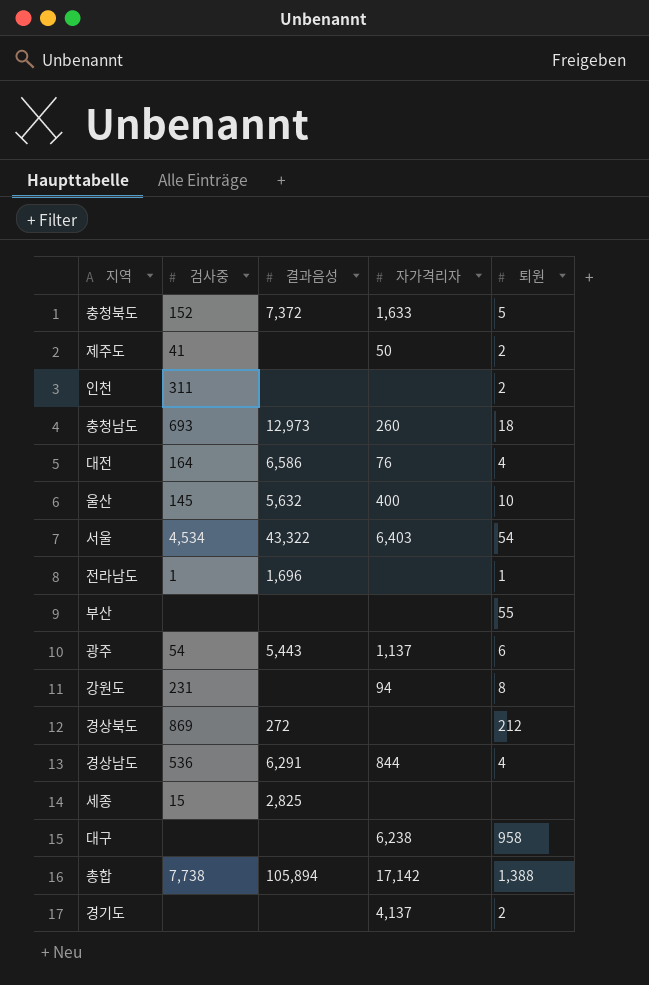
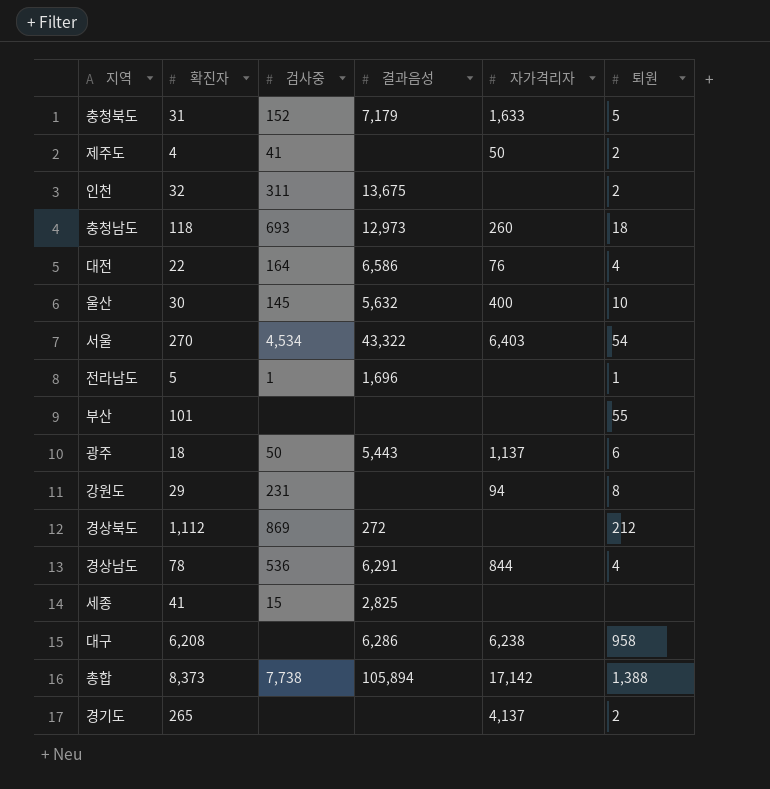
column 확진자 | position: none -> 2
충청북도 | 결과음성: 7,372 -> 7,179
인천 | 결과음성: none -> 13,675
광주 | 검사중: 54 -> 50
대구 | 결과음성: none -> 6,286

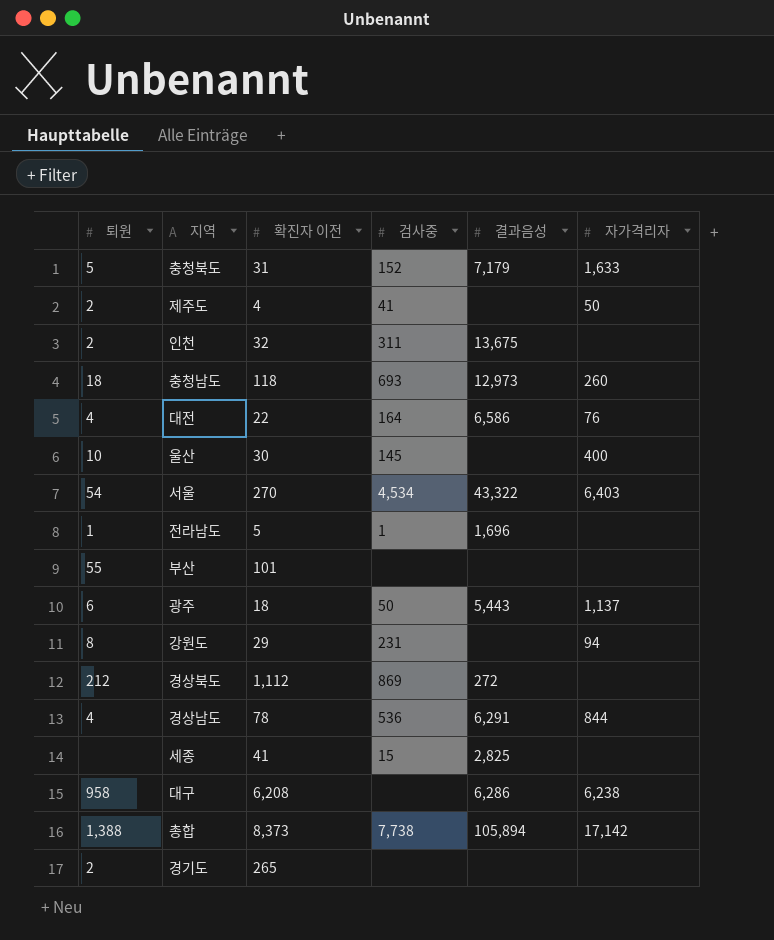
column 퇴원 | position: 6 -> 1
column name: 확진자 -> 확진자 이전
울산 | 결과음성: 5,632 -> none
경기도 | 자가격리자: 4,137 -> none

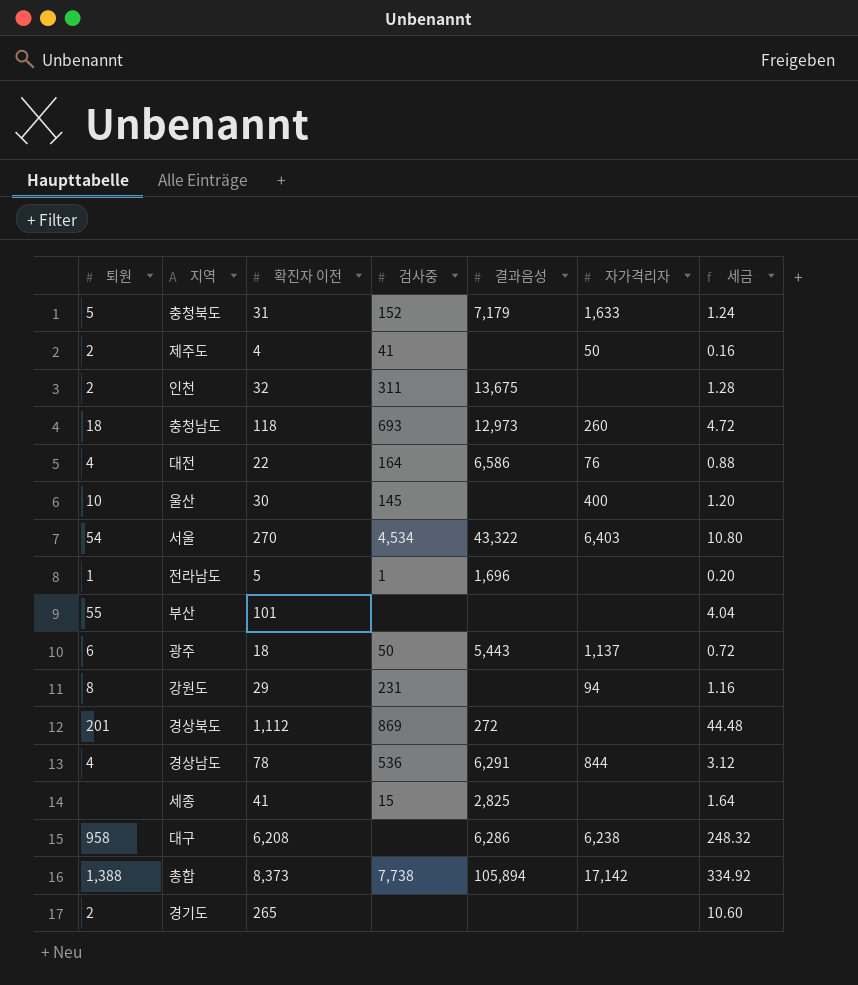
column 세금 | formula: none -> [확진자 이전] * 0.04
경상북도 | 퇴원: 212 -> 201

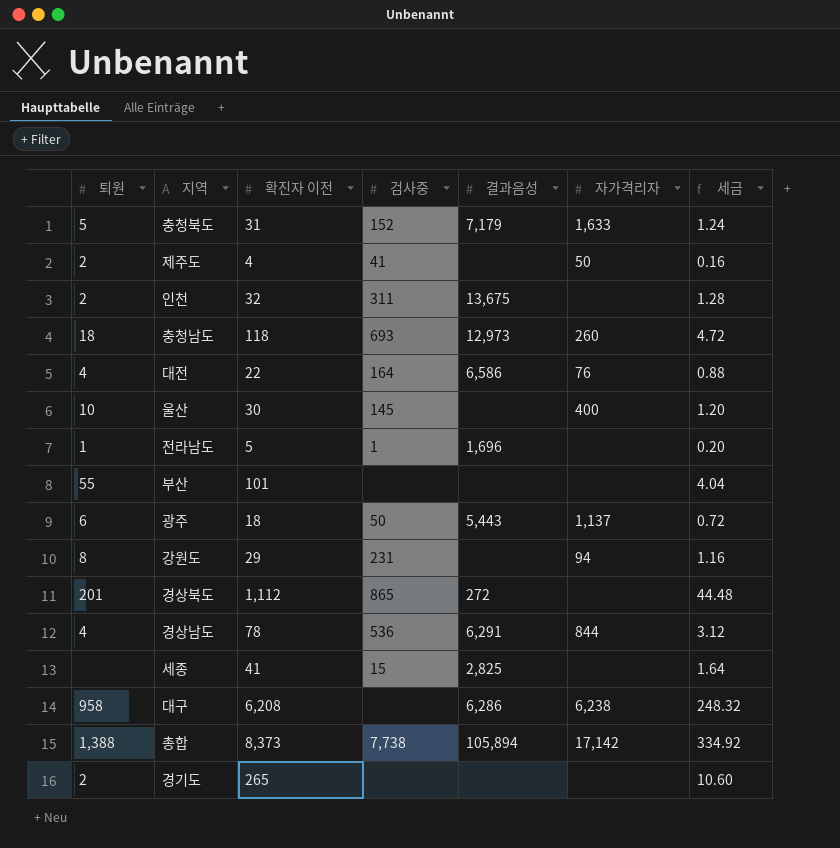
row 서울: 54 | 270 | 4,534 | 43,322 | 6,403 | 10.80 -> none
경상북도 | 검사중: 869 -> 865

